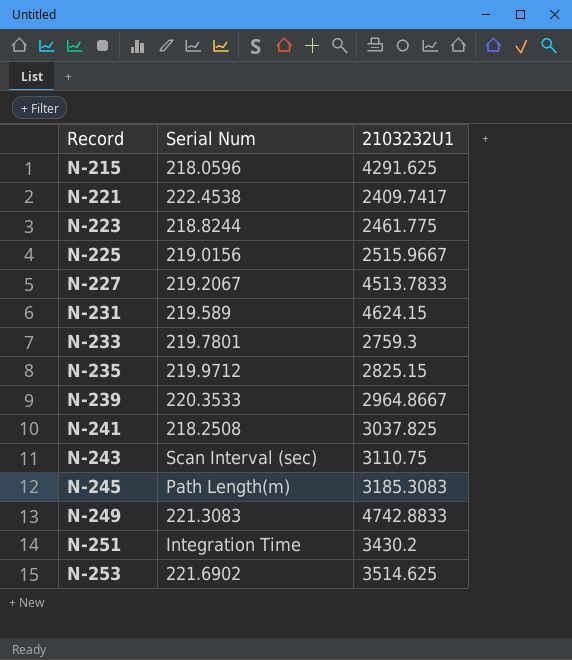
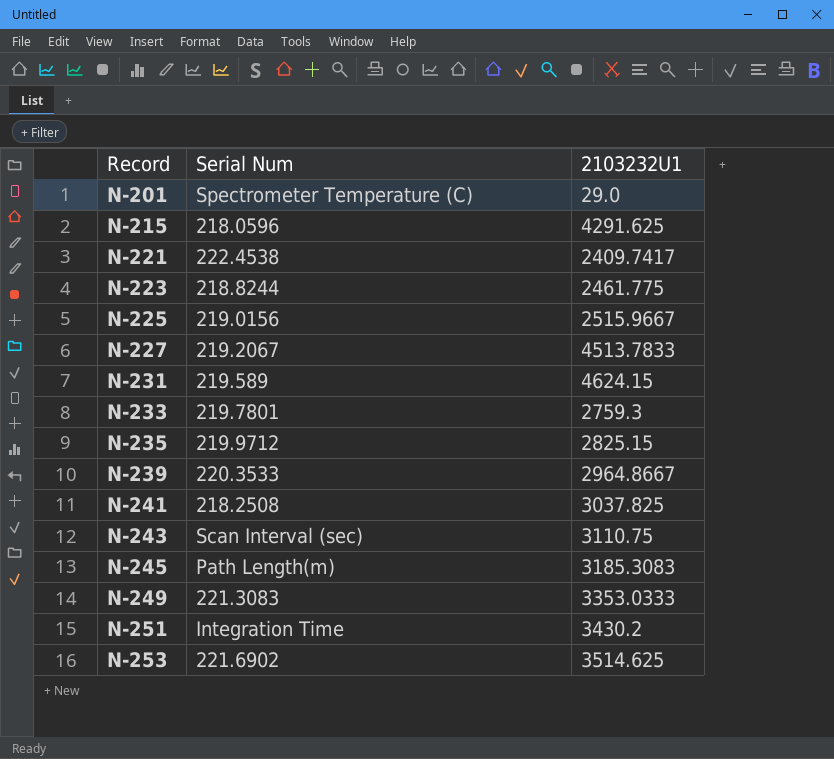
row N-201: none -> Spectrometer Temperature (C) | 29.0
N-249 | 2103232U1: 4742.8833 -> 3353.0333

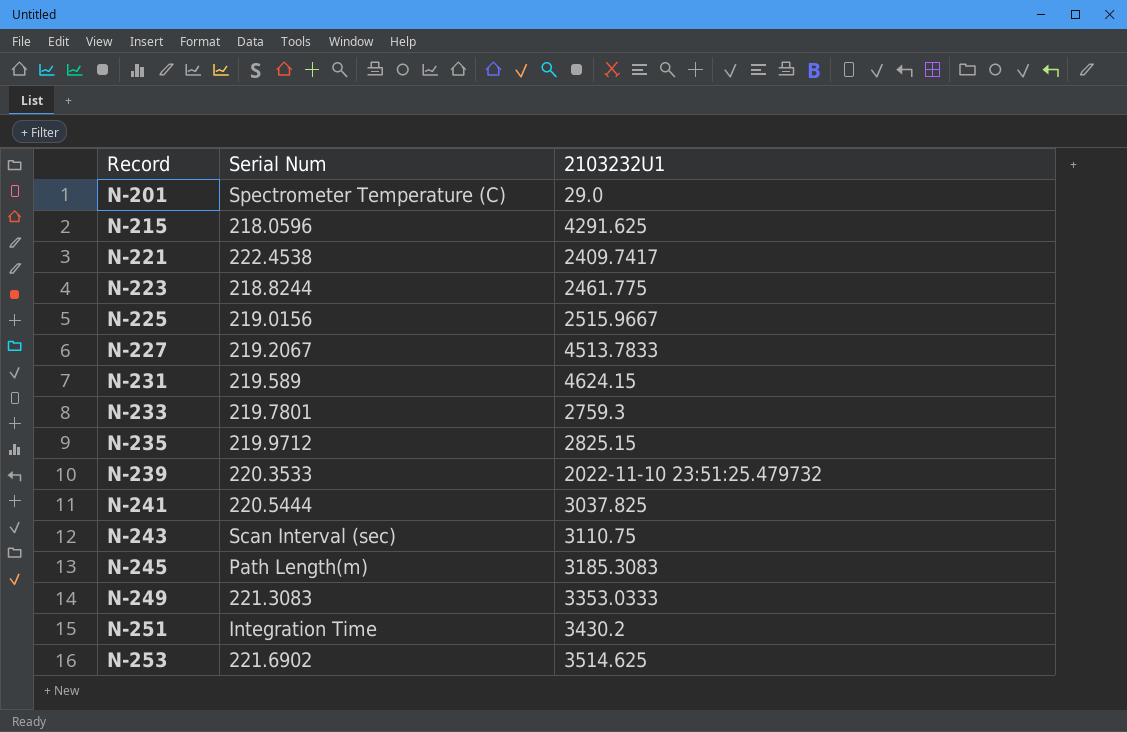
N-239 | 2103232U1: 2964.8667 -> 2022-11-10 23:51:25.479732
N-241 | Serial Num: 218.2508 -> 220.5444

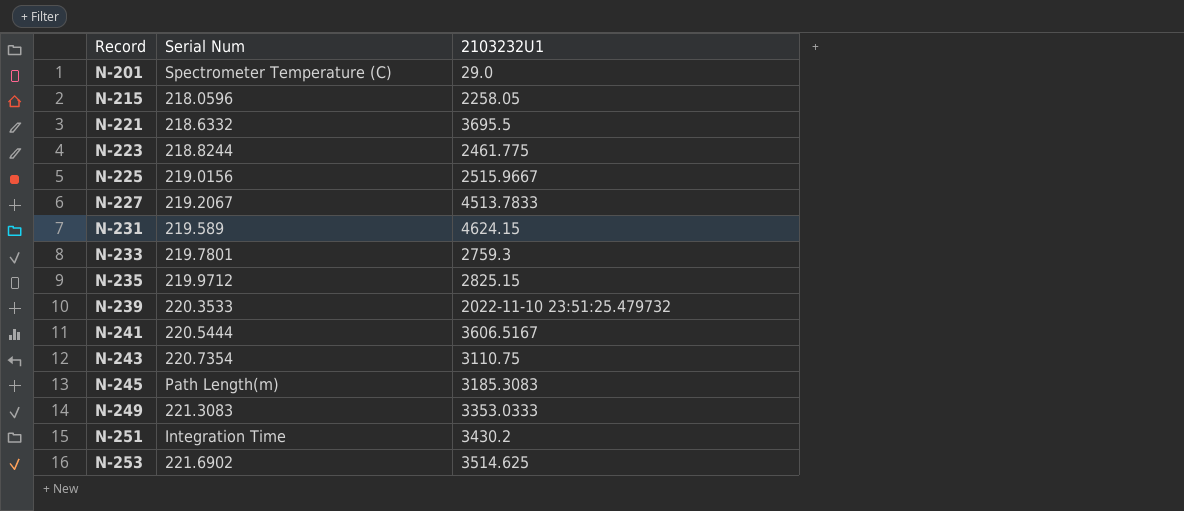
N-215 | 2103232U1: 4291.625 -> 2258.05
N-221 | Serial Num: 222.4538 -> 218.6332
N-221 | 2103232U1: 2409.7417 -> 3695.5
N-241 | 2103232U1: 3037.825 -> 3606.5167
N-243 | Serial Num: Scan Interval (sec) -> 220.7354

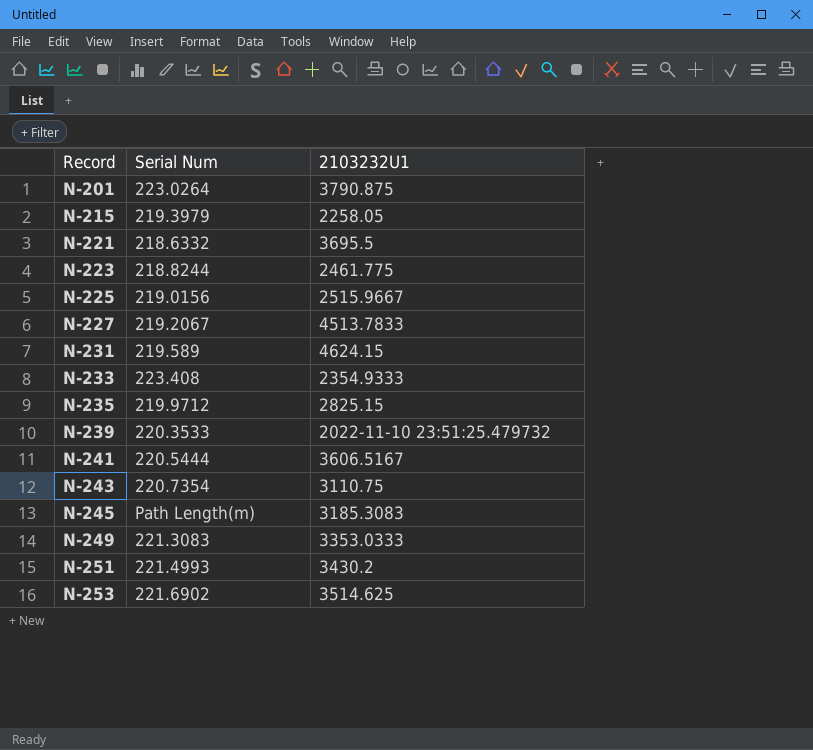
N-201 | Serial Num: Spectrometer Temperature (C) -> 223.0264
N-201 | 2103232U1: 29.0 -> 3790.875
N-215 | Serial Num: 218.0596 -> 219.3979
N-233 | Serial Num: 219.7801 -> 223.408
N-233 | 2103232U1: 2759.3 -> 2354.9333
N-251 | Serial Num: Integration Time -> 221.4993

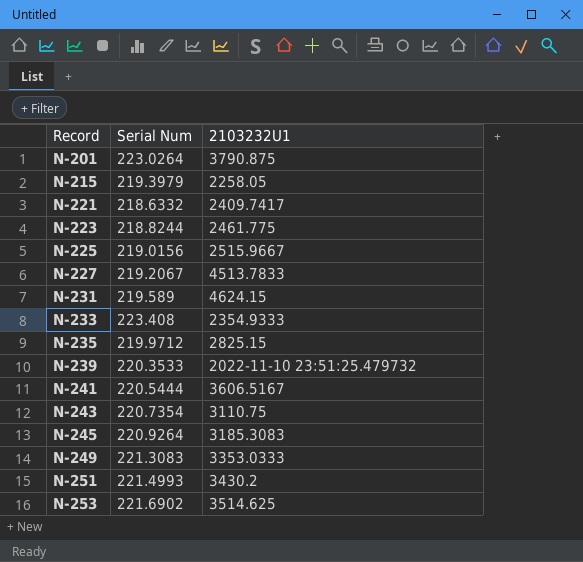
N-221 | 2103232U1: 3695.5 -> 2409.7417
N-245 | Serial Num: Path Length(m) -> 220.9264

